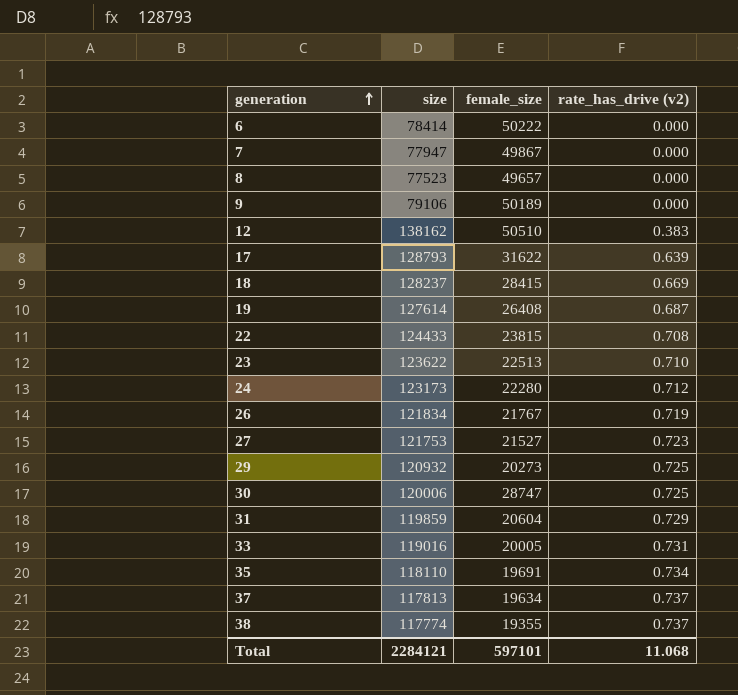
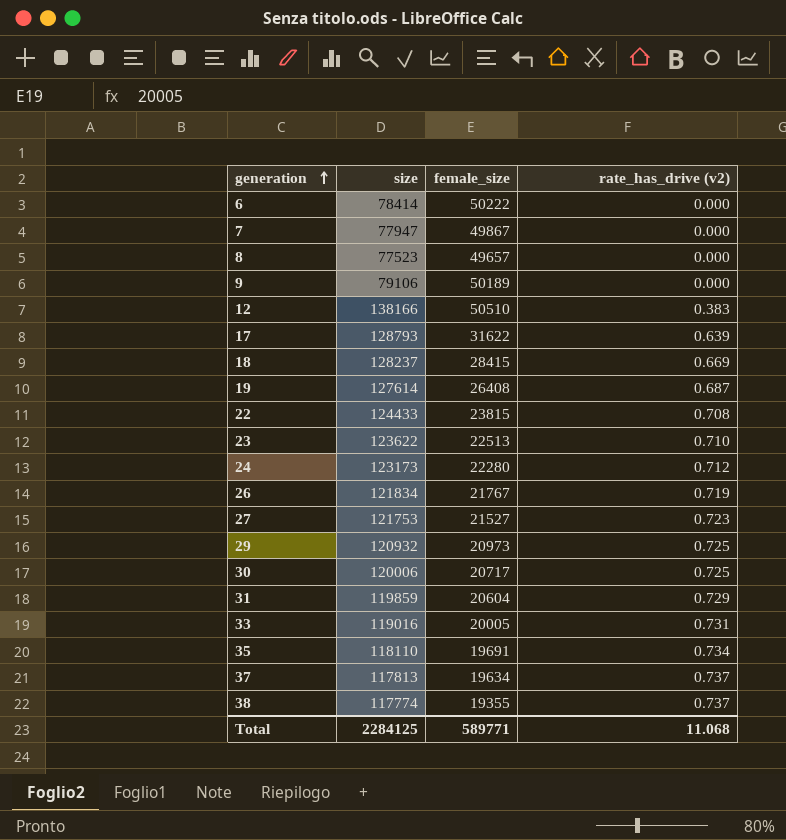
12 | size: 138162 -> 138166
29 | female_size: 20273 -> 20973
30 | female_size: 28747 -> 20717
Total | size: 2284121 -> 2284125
Total | female_size: 597101 -> 589771

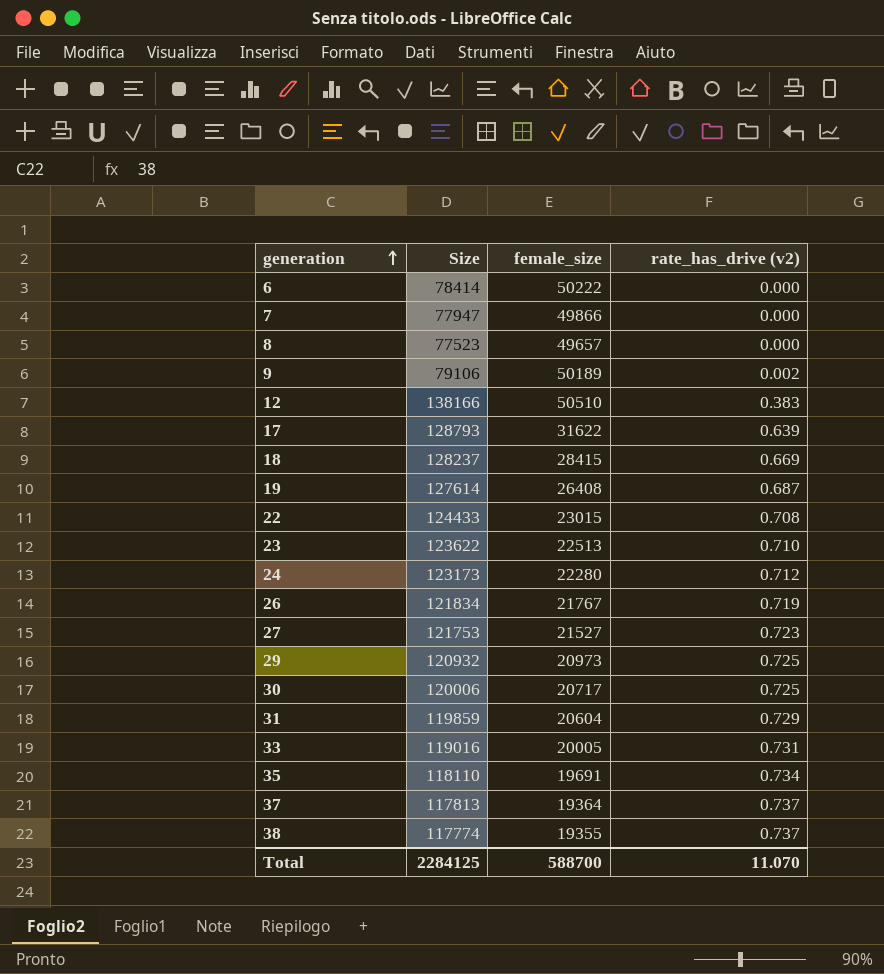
column name: size -> Size
7 | female_size: 49867 -> 49866
9 | rate_has_drive (v2): 0.000 -> 0.002
22 | female_size: 23815 -> 23015
37 | female_size: 19634 -> 19364
Total | female_size: 589771 -> 588700
Total | rate_has_drive (v2): 11.068 -> 11.070

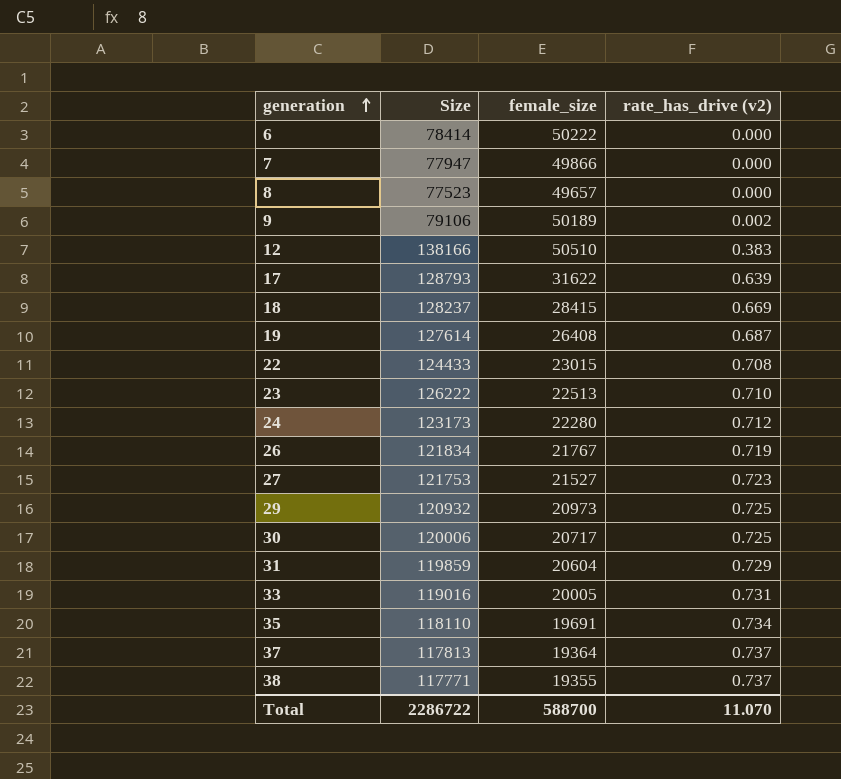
23 | Size: 123622 -> 126222
38 | Size: 117774 -> 117771
Total | Size: 2284125 -> 2286722

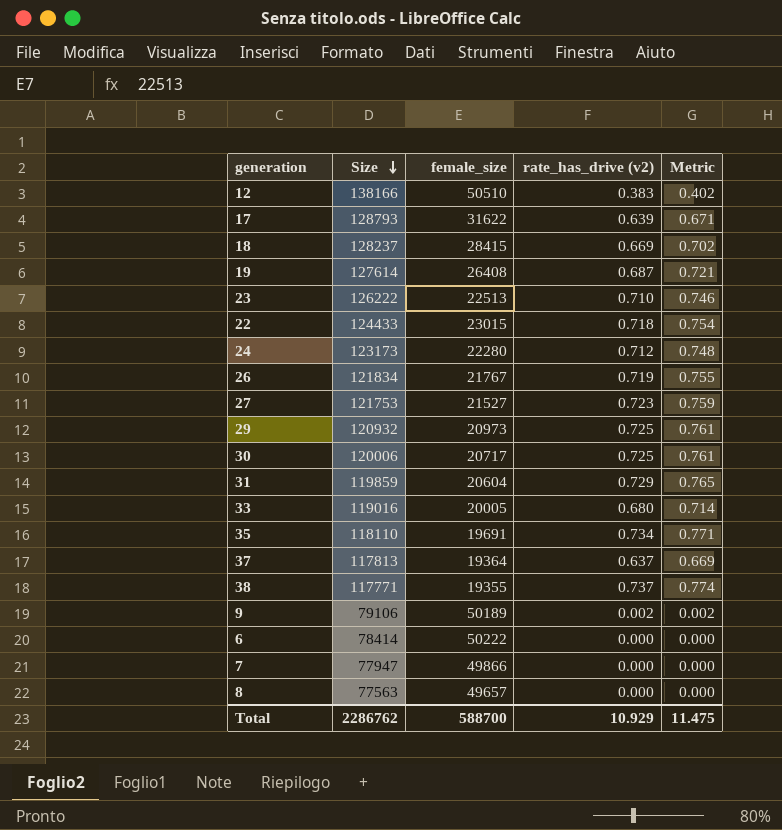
row order: generation ascending -> Size descending
column Metric | formula: none -> [rate_has_drive (v2)] * 1.05
22 | rate_has_drive (v2): 0.708 -> 0.718
33 | rate_has_drive (v2): 0.731 -> 0.680
37 | rate_has_drive (v2): 0.737 -> 0.637
8 | Size: 77523 -> 77563
Total | Size: 2286722 -> 2286762
Total | rate_has_drive (v2): 11.070 -> 10.929

